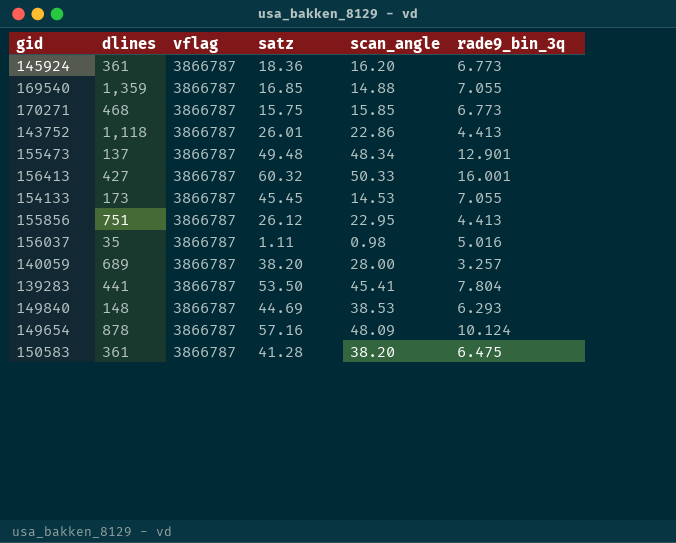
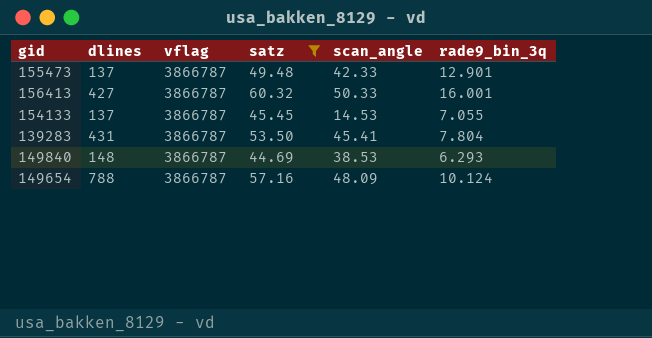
filter: none -> satz >= 44.69
155473 | scan_angle: 48.34 -> 42.33
154133 | dlines: 173 -> 137
139283 | dlines: 441 -> 431
149654 | dlines: 878 -> 788

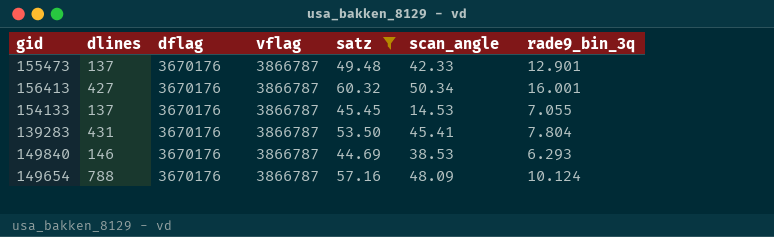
column dflag | position: none -> 3
156413 | scan_angle: 50.33 -> 50.34
149840 | dlines: 148 -> 146

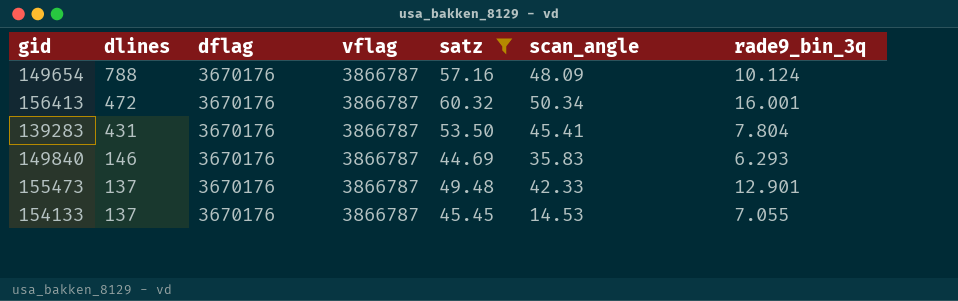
row order: none -> dlines descending
156413 | dlines: 427 -> 472
149840 | scan_angle: 38.53 -> 35.83

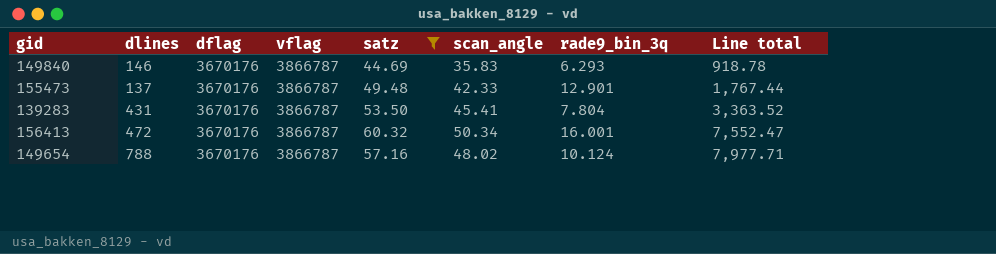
row order: dlines descending -> Line total ascending
column Line total | formula: none -> [dlines] * [rade9_bin_3q]
row 154133: 137 | 3670176 | 3866787 | 45.45 | 14.53 | 7.055 -> none
149654 | scan_angle: 48.09 -> 48.02

